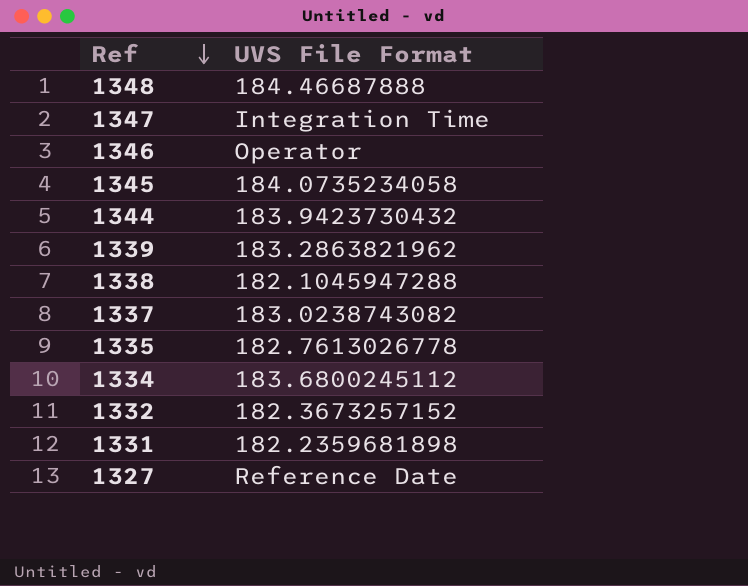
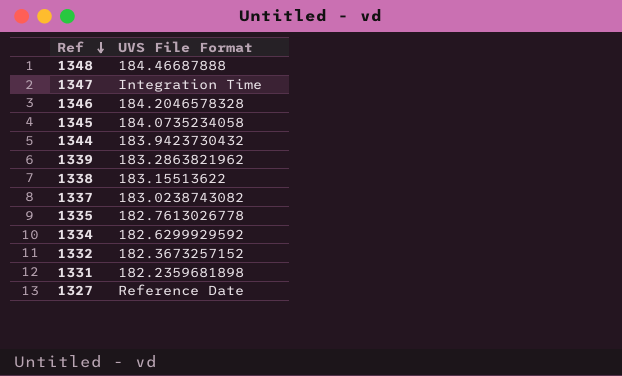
1346 | UVS File Format: Operator -> 184.2046578328
1338 | UVS File Format: 182.1045947288 -> 183.15513622
1334 | UVS File Format: 183.6800245112 -> 182.6299929592

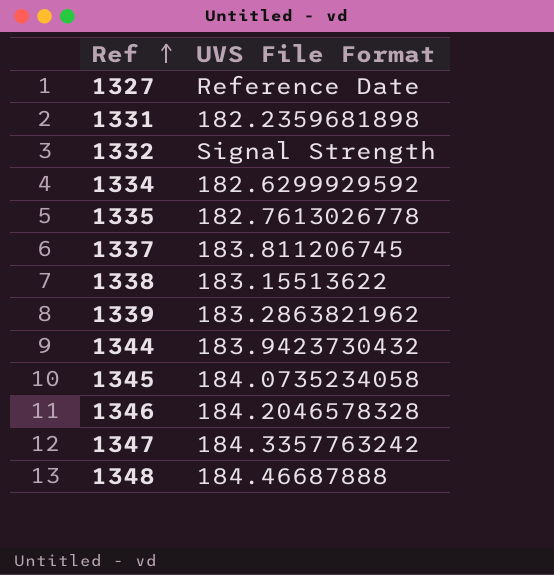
row order: Ref descending -> Ref ascending
1332 | UVS File Format: 182.3673257152 -> Signal Strength
1337 | UVS File Format: 183.0238743082 -> 183.811206745
1347 | UVS File Format: Integration Time -> 184.3357763242

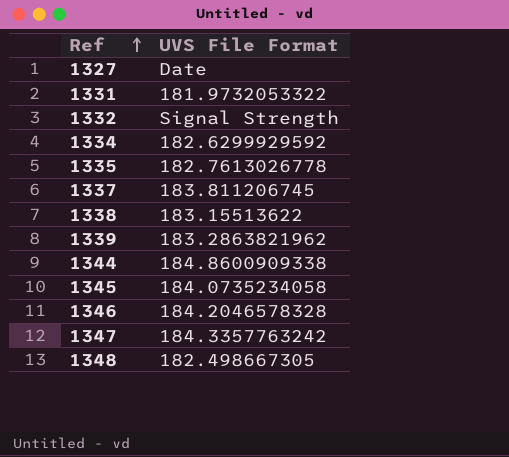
1327 | UVS File Format: Reference Date -> Date
1331 | UVS File Format: 182.2359681898 -> 181.9732053322
1344 | UVS File Format: 183.9423730432 -> 184.8600909338
1348 | UVS File Format: 184.46687888 -> 182.498667305

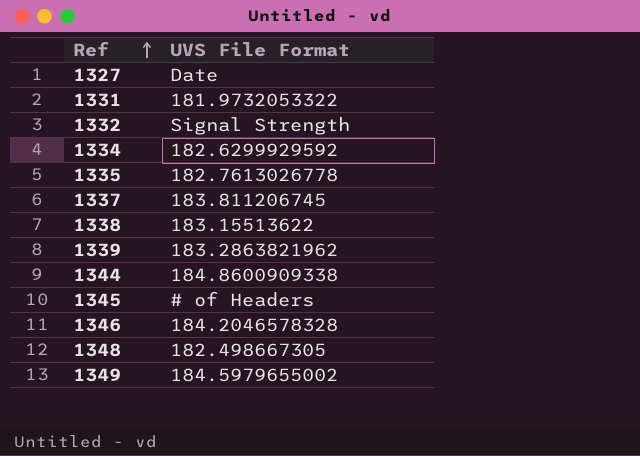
row 1347: 184.3357763242 -> none
1345 | UVS File Format: 184.0735234058 -> # of Headers
row 1349: none -> 184.5979655002

